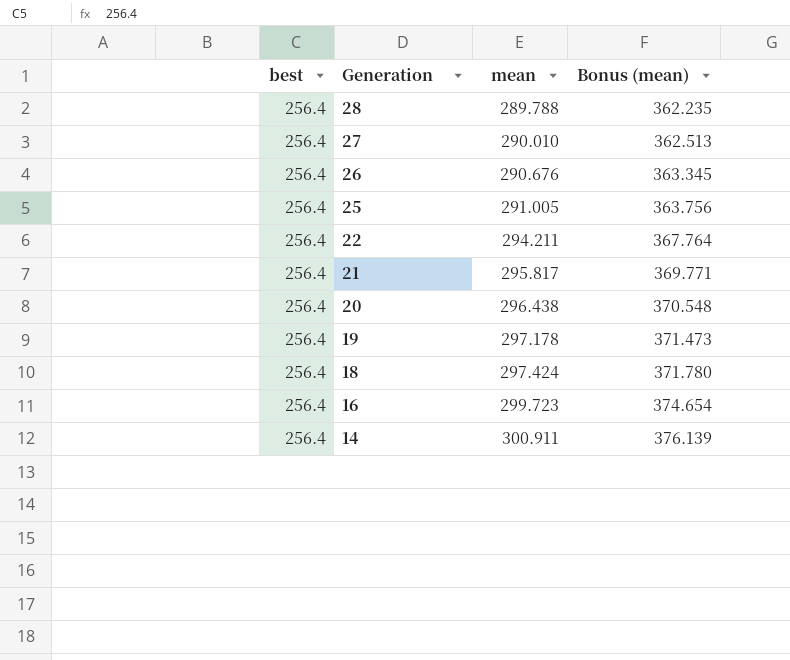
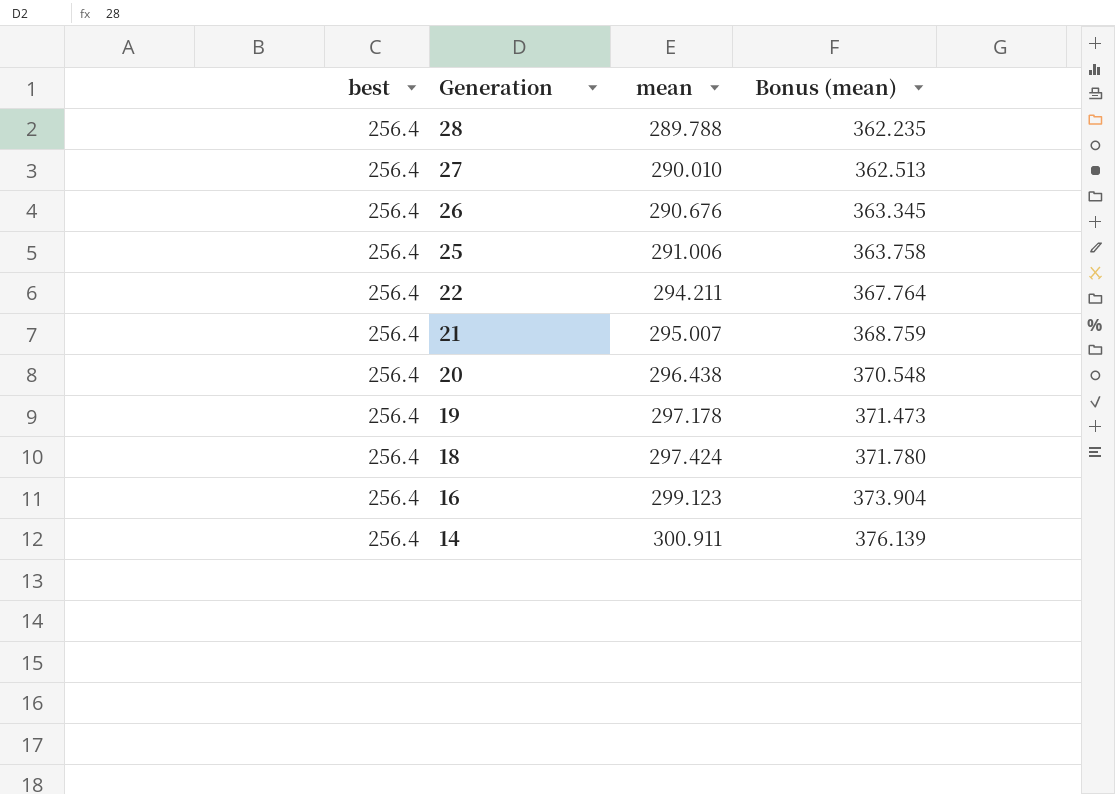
25 | mean: 291.005 -> 291.006
25 | Bonus (mean): 363.756 -> 363.758
21 | mean: 295.817 -> 295.007
21 | Bonus (mean): 369.771 -> 368.759
16 | mean: 299.723 -> 299.123
16 | Bonus (mean): 374.654 -> 373.904

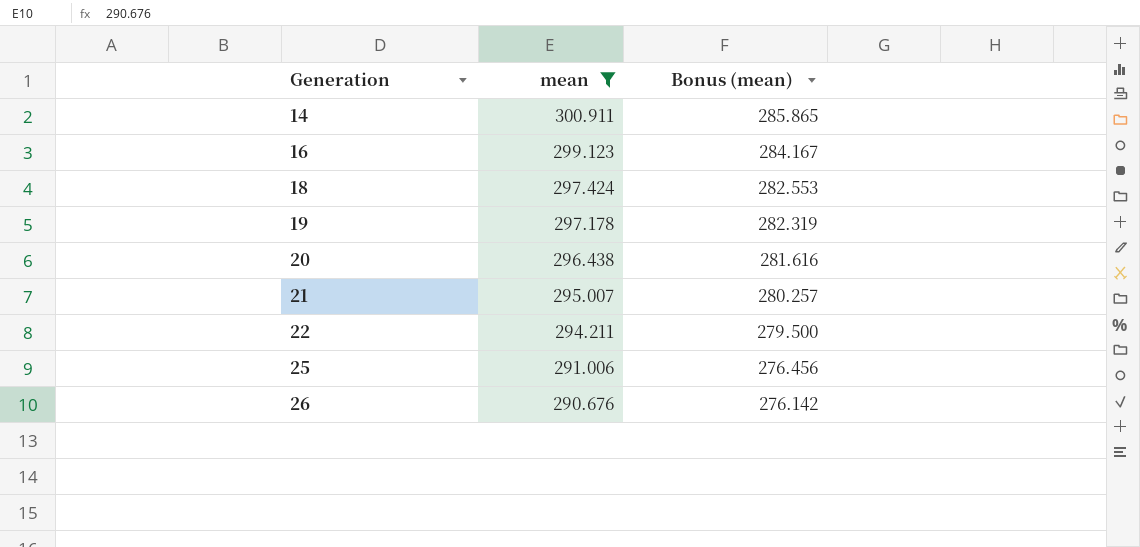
filter: none -> mean >= 290.676
row order: Generation descending -> Generation ascending
column best | position: 1 -> none
column Bonus (mean) | formula: [mean] * 1.25 -> [mean] * 0.95

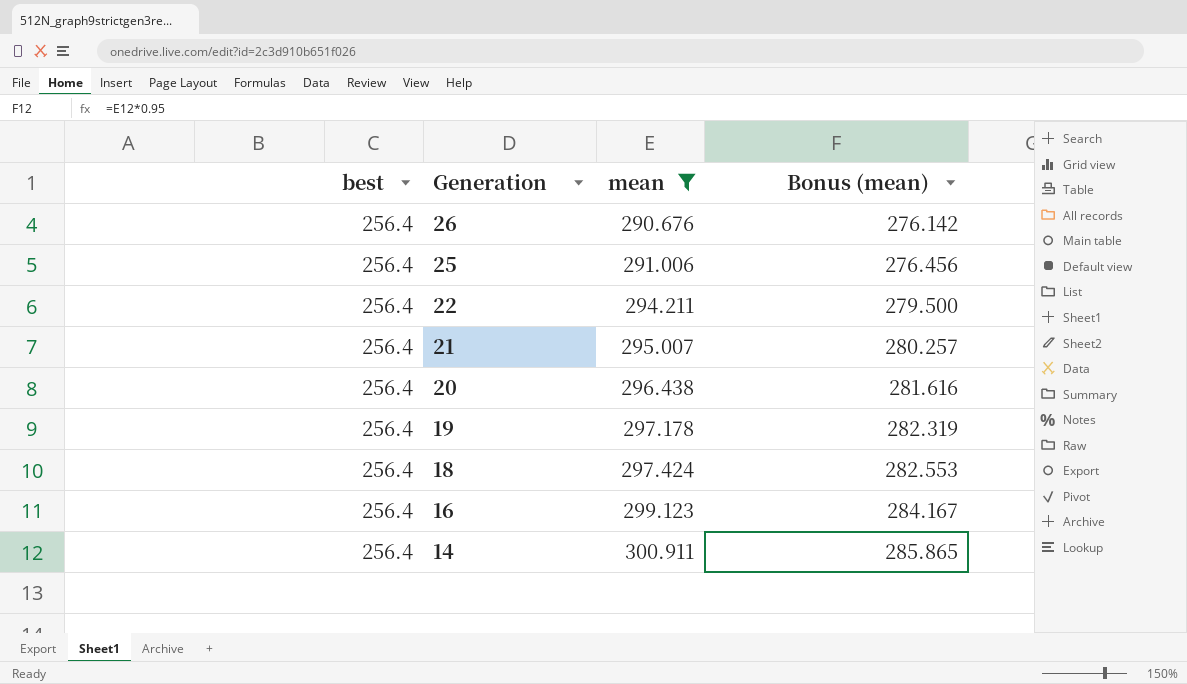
row order: Generation ascending -> Generation descending
column best | position: none -> 1

